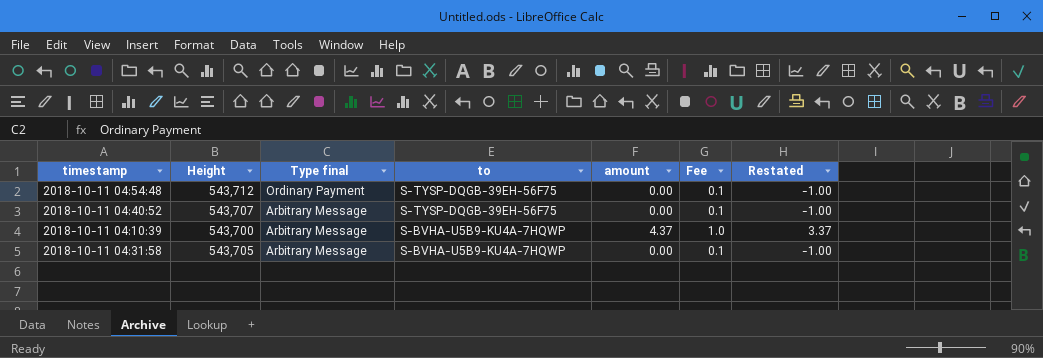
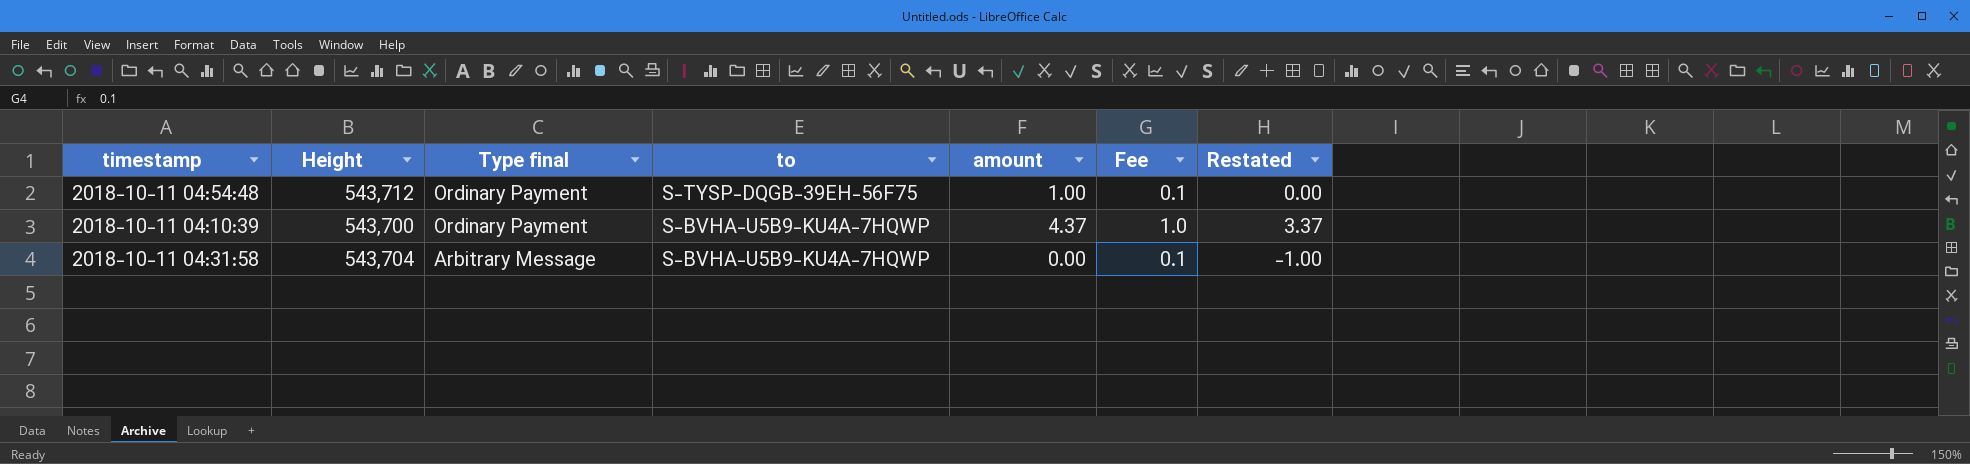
row 2018-10-11 04:40:52: 543,707 | Arbitrary Message | S-TYSP-DQGB-39EH-56F75 | 0.00 | 0.1 | -1.00 -> none
2018-10-11 04:54:48 | amount: 0.00 -> 1.00
2018-10-11 04:54:48 | Restated: -1.00 -> 0.00
2018-10-11 04:10:39 | Type final: Arbitrary Message -> Ordinary Payment
2018-10-11 04:31:58 | Height: 543,705 -> 543,704

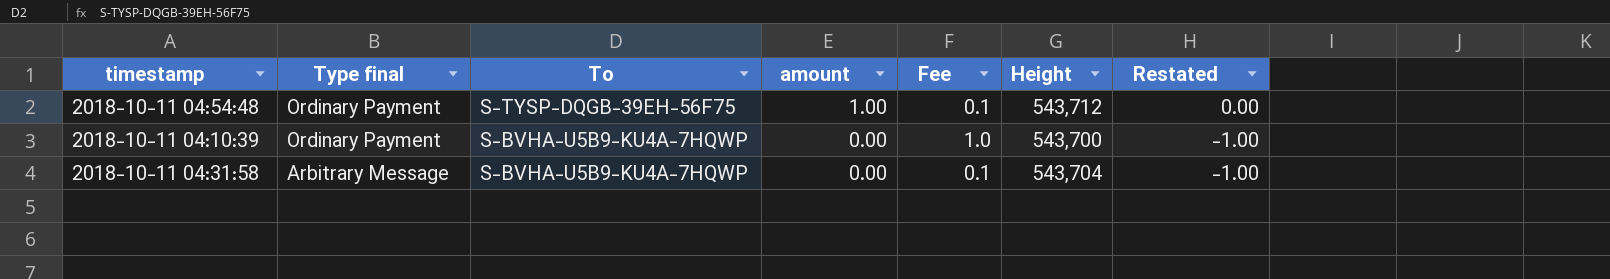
column name: to -> To
column Height | position: 2 -> 6
2018-10-11 04:10:39 | amount: 4.37 -> 0.00
2018-10-11 04:10:39 | Restated: 3.37 -> -1.00

